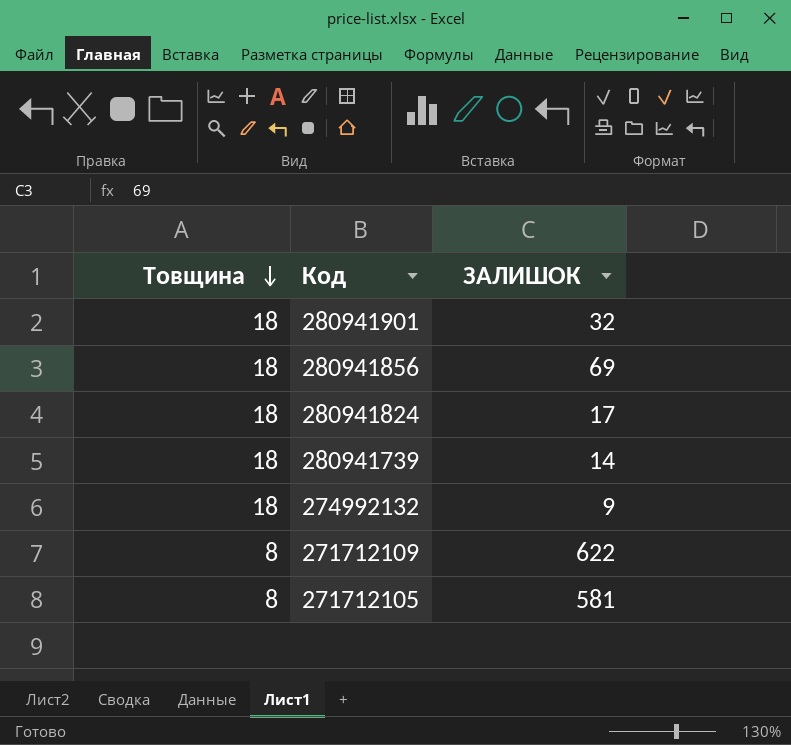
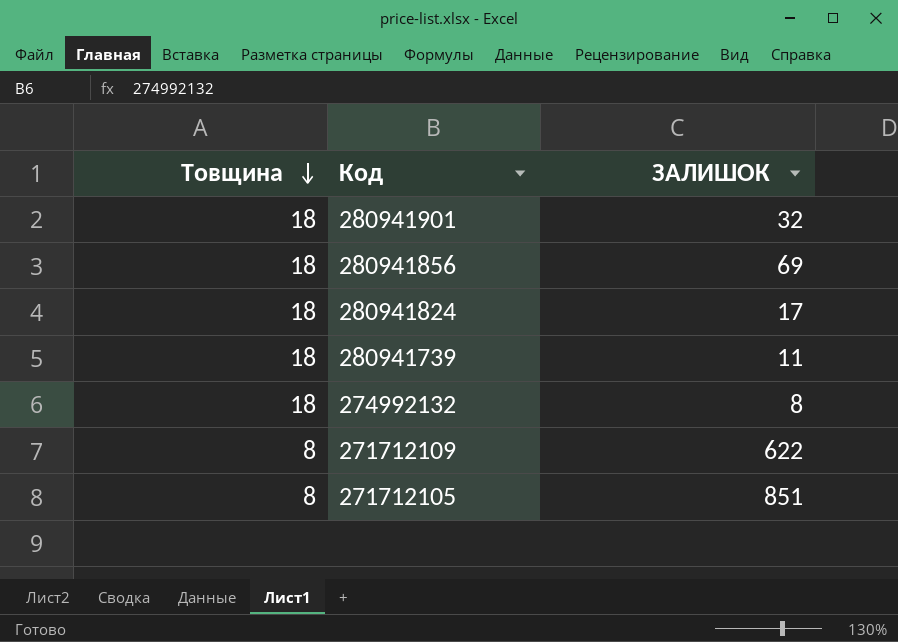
280941739 | ЗАЛИШОК: 14 -> 11
274992132 | ЗАЛИШОК: 9 -> 8
271712105 | ЗАЛИШОК: 581 -> 851

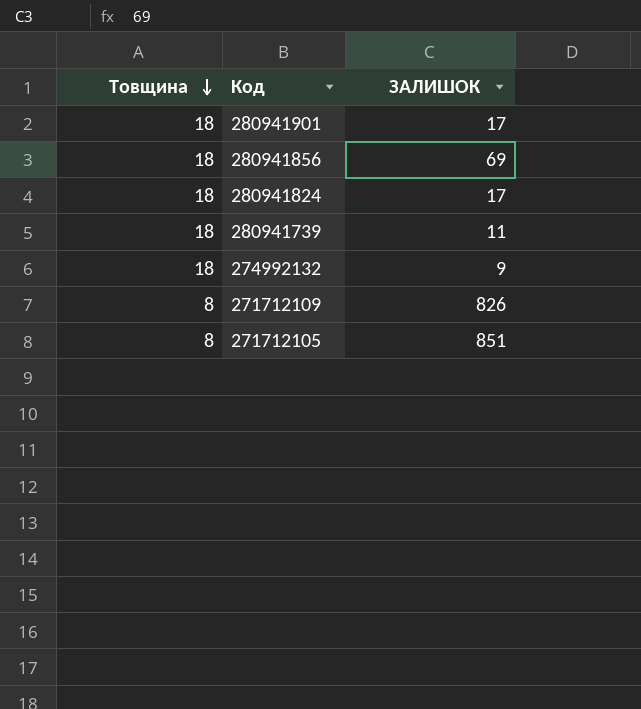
280941901 | ЗАЛИШОК: 32 -> 17
274992132 | ЗАЛИШОК: 8 -> 9
271712109 | ЗАЛИШОК: 622 -> 826

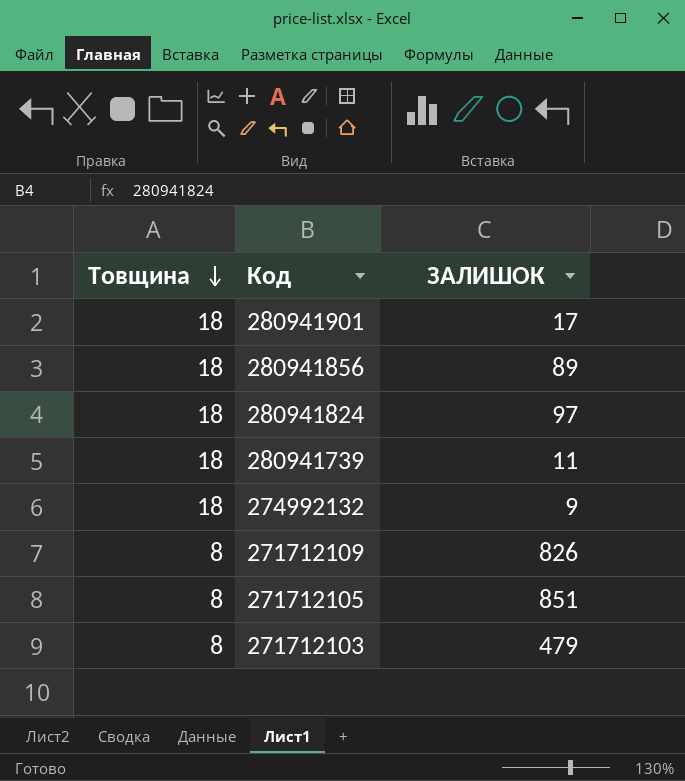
280941856 | ЗАЛИШОК: 69 -> 89
280941824 | ЗАЛИШОК: 17 -> 97
row 271712103: none -> 8 | 479

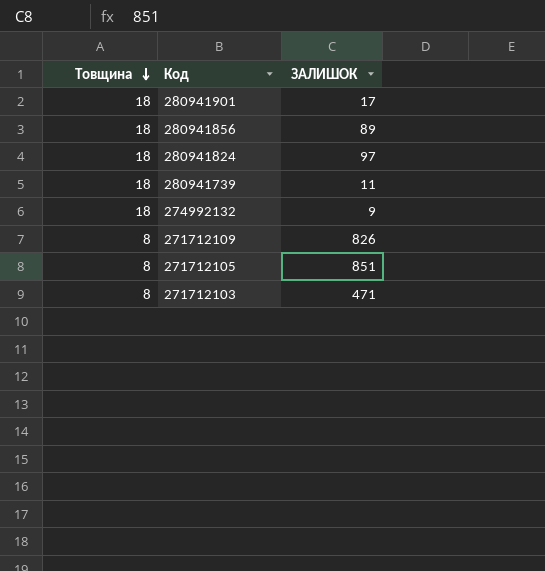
271712103 | ЗАЛИШОК: 479 -> 471

